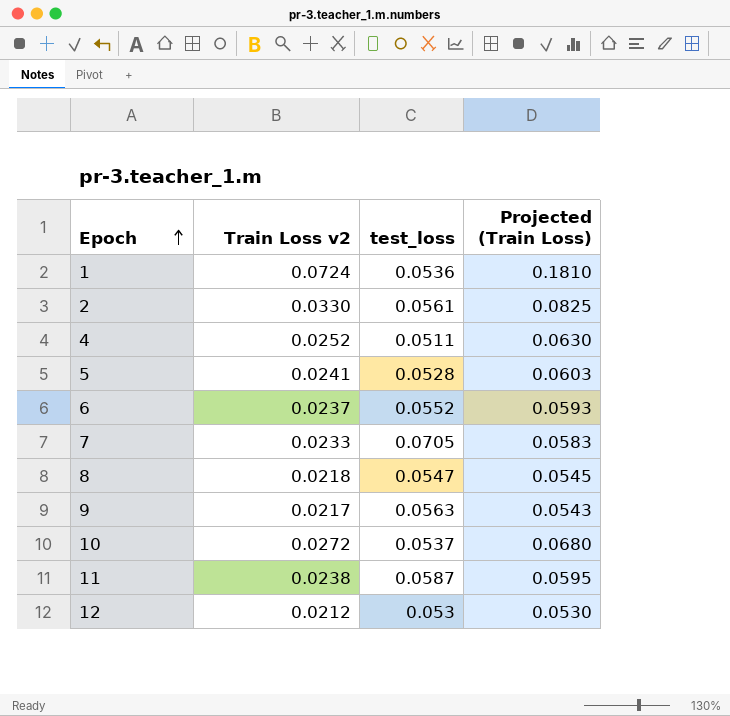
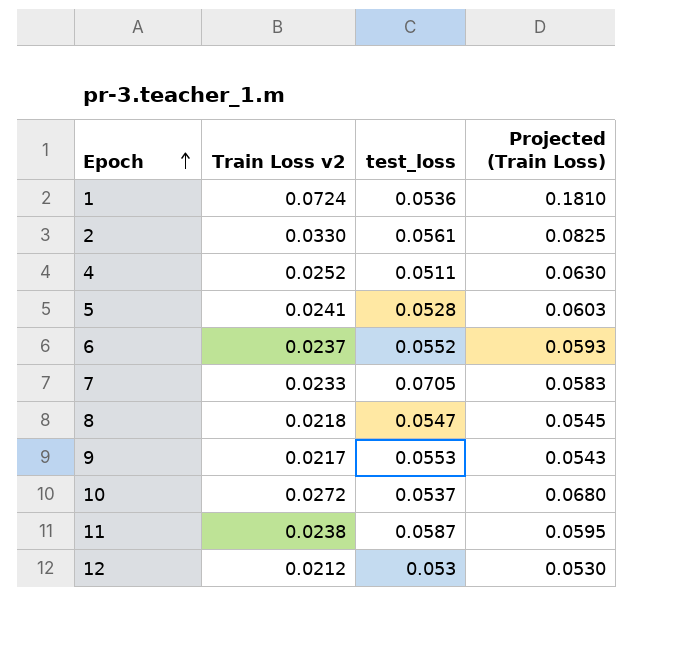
9 | test_loss: 0.0563 -> 0.0553

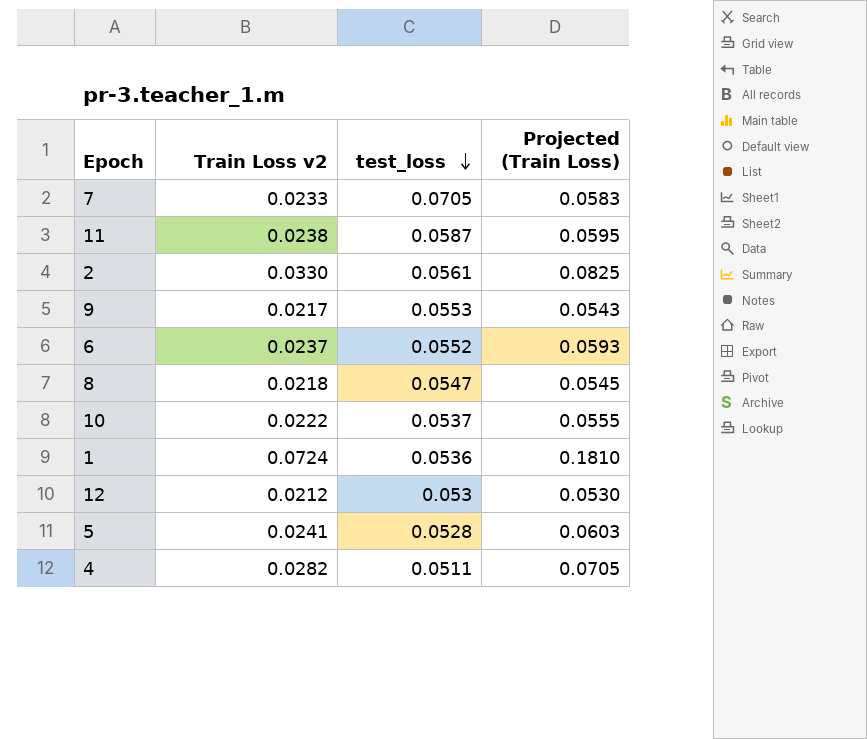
row order: Epoch ascending -> test_loss descending
10 | Train Loss v2: 0.0272 -> 0.0222
10 | Projected (Train Loss): 0.0680 -> 0.0555
4 | Train Loss v2: 0.0252 -> 0.0282
4 | Projected (Train Loss): 0.0630 -> 0.0705

